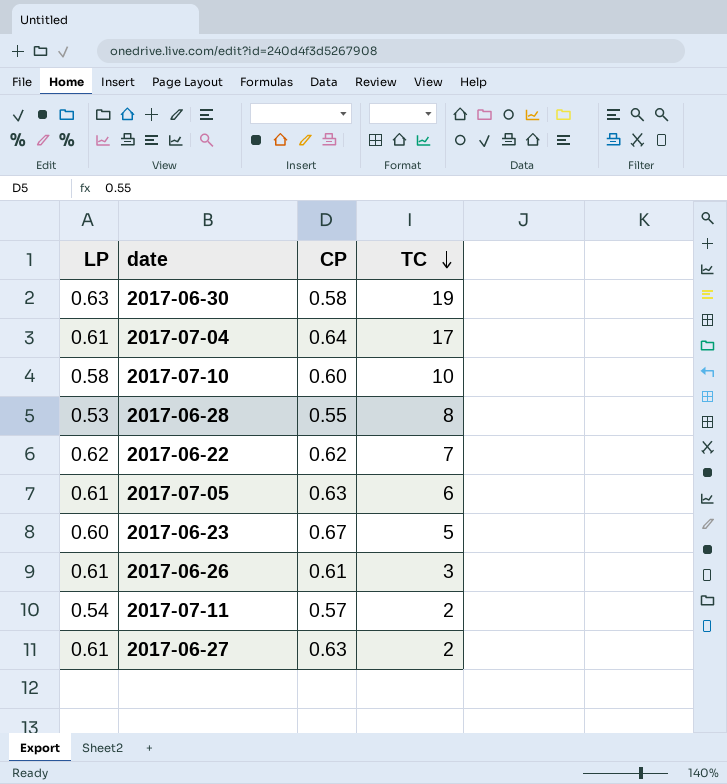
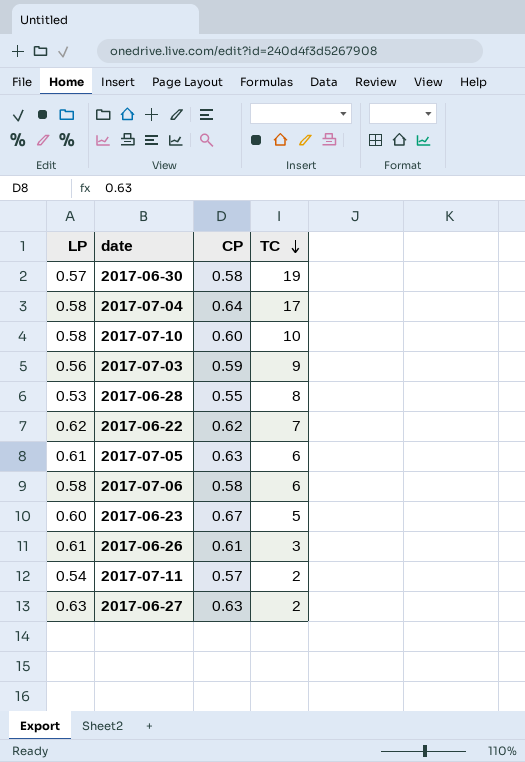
2017-06-30 | LP: 0.63 -> 0.57
2017-07-04 | LP: 0.61 -> 0.58
row 2017-07-03: none -> 0.56 | 0.59 | 9
row 2017-07-06: none -> 0.58 | 0.58 | 6
2017-06-27 | LP: 0.61 -> 0.63

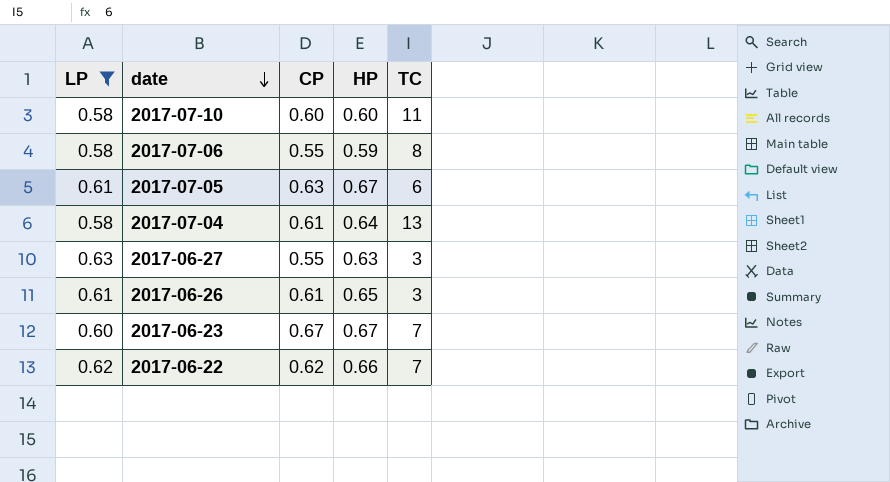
filter: none -> LP >= 0.58
row order: TC descending -> date descending
column HP | position: none -> 4
2017-07-10 | TC: 10 -> 11
2017-07-06 | CP: 0.58 -> 0.55
2017-07-06 | TC: 6 -> 8
2017-07-04 | CP: 0.64 -> 0.61
2017-07-04 | TC: 17 -> 13
2017-06-27 | CP: 0.63 -> 0.55
2017-06-27 | TC: 2 -> 3
2017-06-23 | TC: 5 -> 7

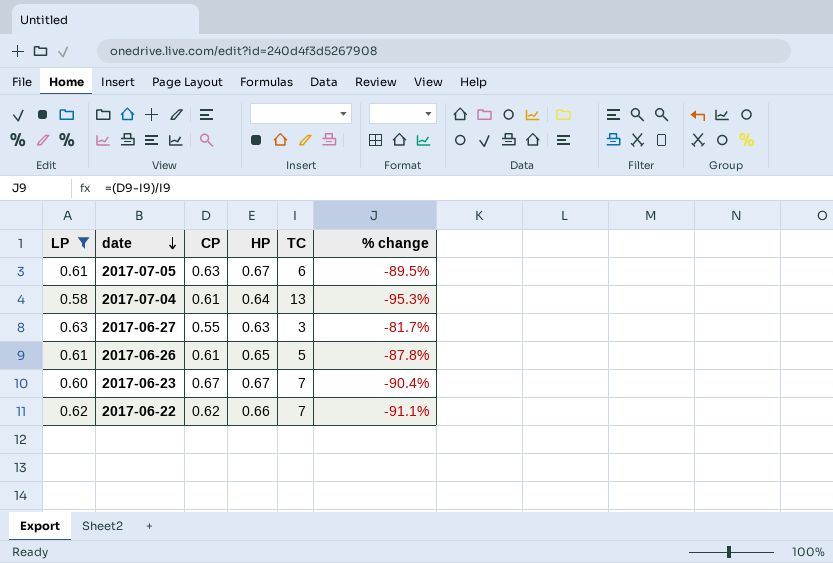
column % change | formula: none -> ([CP] - [TC]) / [TC]
row 2017-07-10: 0.58 | 0.60 | 0.60 | 11 -> none
row 2017-07-06: 0.58 | 0.55 | 0.59 | 8 -> none
2017-06-26 | TC: 3 -> 5

